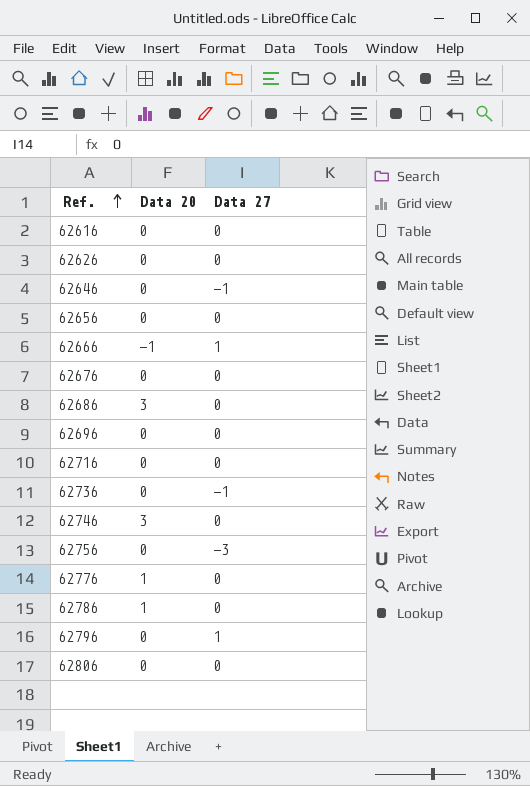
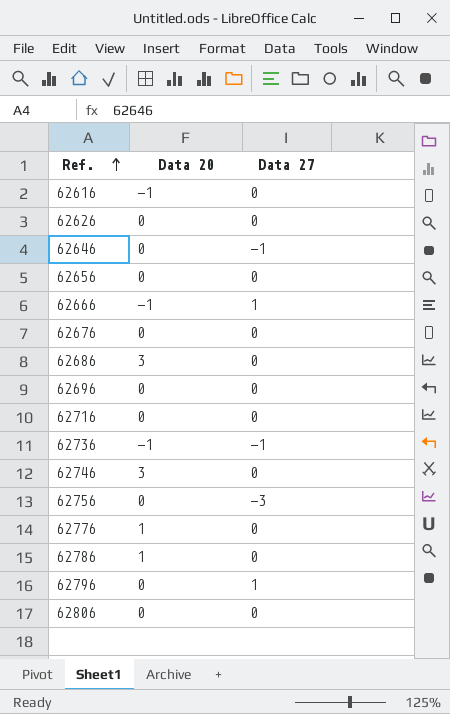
62616 | Data 20: 0 -> -1
62736 | Data 20: 0 -> -1

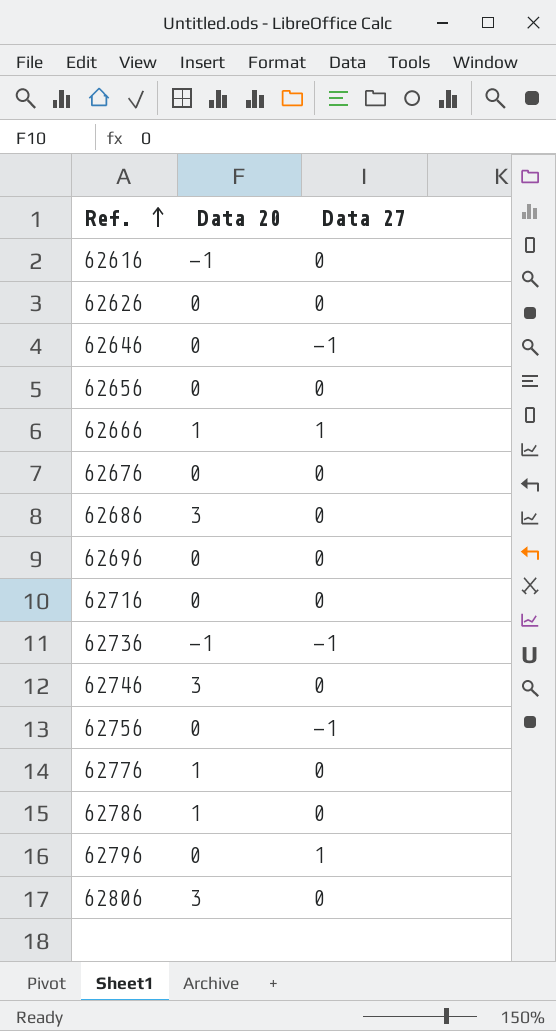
62666 | Data 20: -1 -> 1
62756 | Data 27: -3 -> -1
62806 | Data 20: 0 -> 3

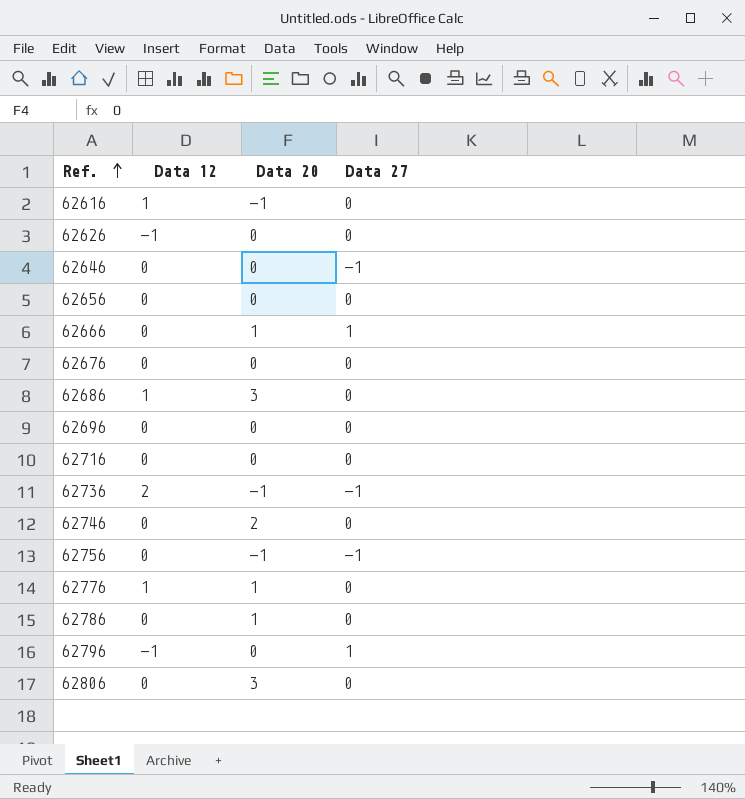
column Data 12 | position: none -> 2
62746 | Data 20: 3 -> 2
62756 | Data 20: 0 -> -1

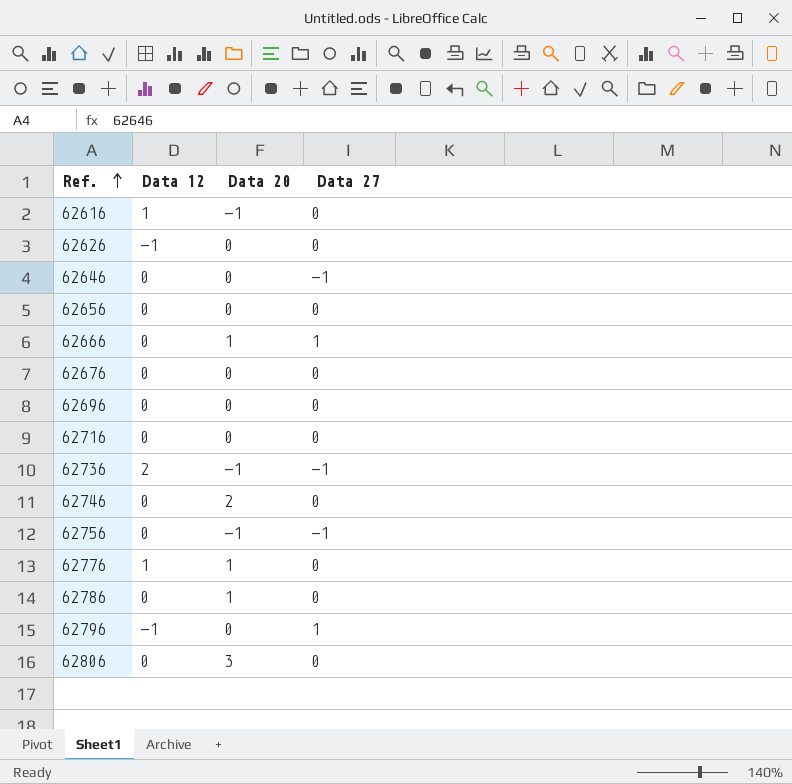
row 62686: 1 | 3 | 0 -> none

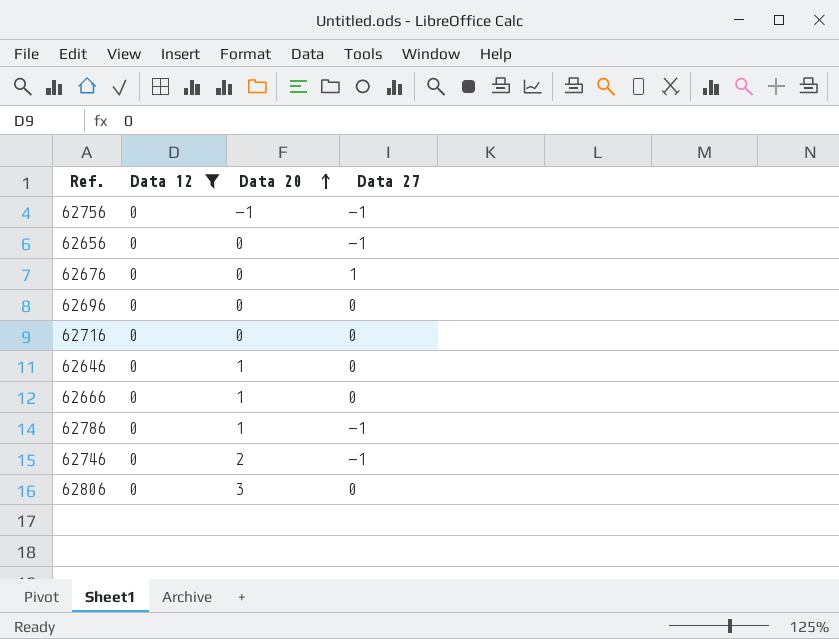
filter: none -> Data 12 = 0
row order: Ref. ascending -> Data 20 ascending
62656 | Data 27: 0 -> -1
62676 | Data 27: 0 -> 1
62646 | Data 20: 0 -> 1
62646 | Data 27: -1 -> 0
62666 | Data 27: 1 -> 0
62786 | Data 27: 0 -> -1
62746 | Data 27: 0 -> -1

